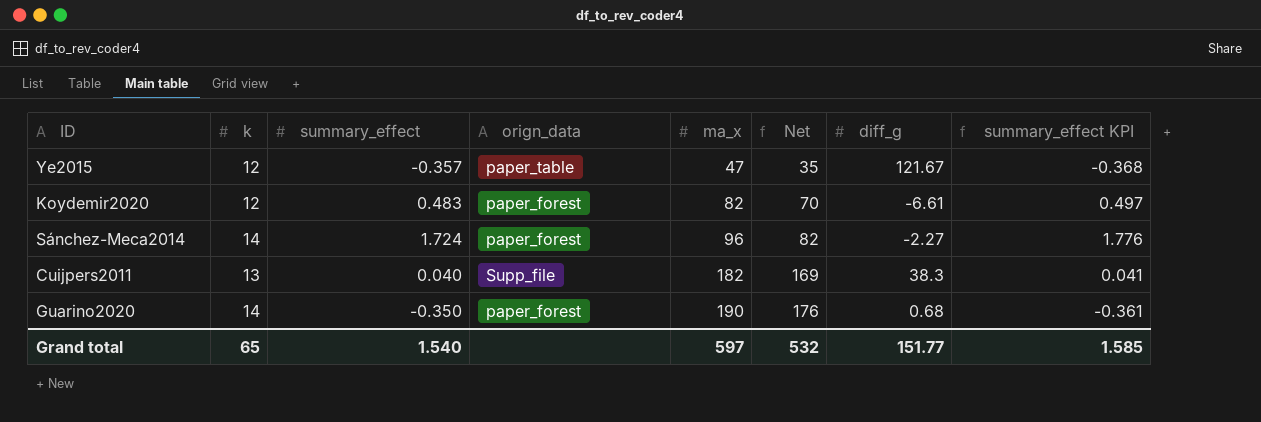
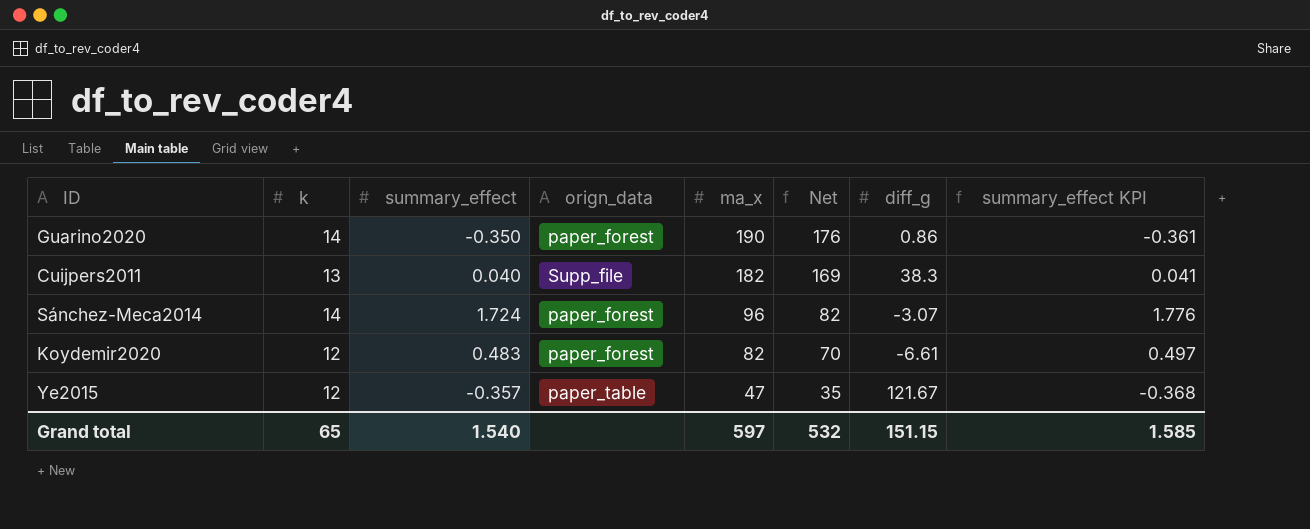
row order: ma_x ascending -> ma_x descending
Guarino2020 | diff_g: 0.68 -> 0.86
Sánchez-Meca2014 | diff_g: -2.27 -> -3.07
Grand total | diff_g: 151.77 -> 151.15

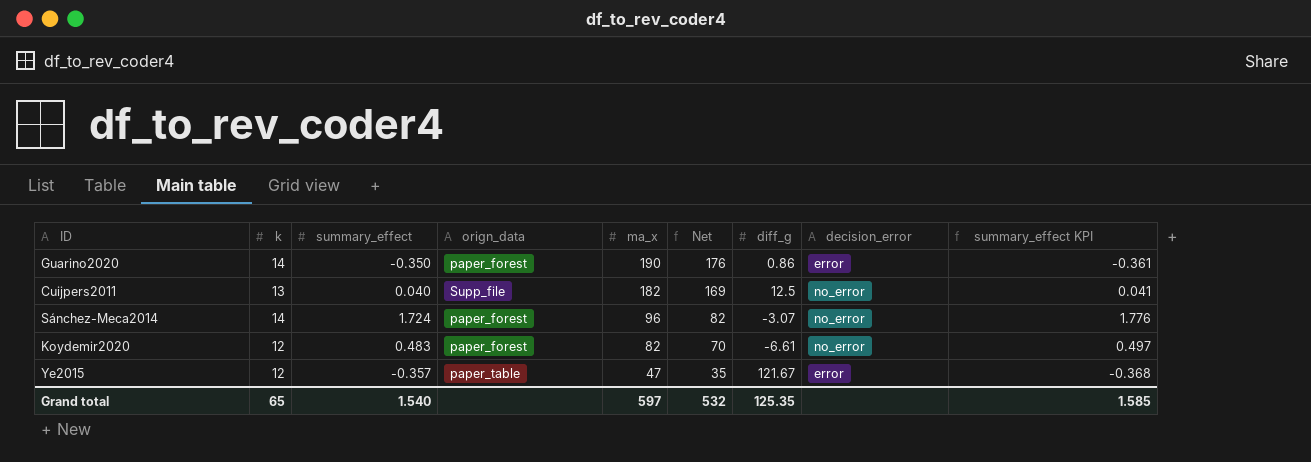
column decision_error | position: none -> 8
Cuijpers2011 | diff_g: 38.3 -> 12.5
Grand total | diff_g: 151.15 -> 125.35

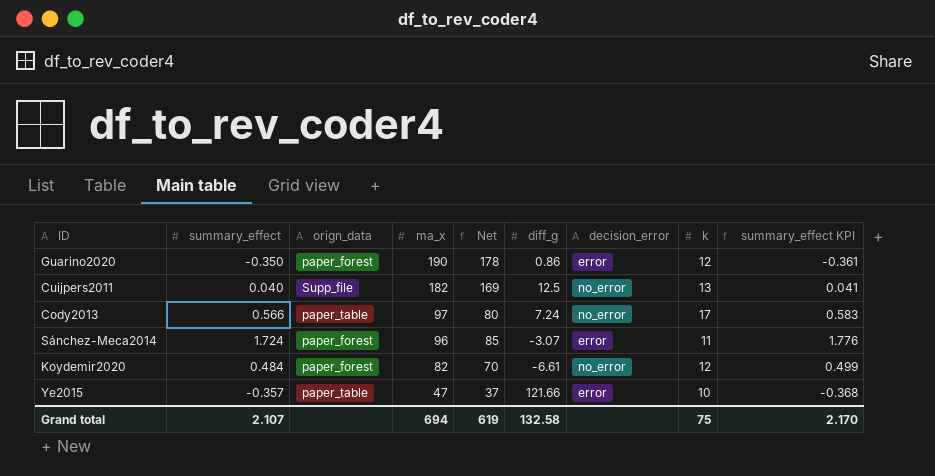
column k | position: 2 -> 8
Guarino2020 | Net: 176 -> 178
Guarino2020 | k: 14 -> 12
row Cody2013: none -> 0.566 | paper_table | 97 | 80 | 7.24 | no_error | 17 | 0.583
Sánchez-Meca2014 | Net: 82 -> 85
Sánchez-Meca2014 | decision_error: no_error -> error
Sánchez-Meca2014 | k: 14 -> 11
Koydemir2020 | summary_effect: 0.483 -> 0.484
Koydemir2020 | summary_effect KPI: 0.497 -> 0.499
Ye2015 | Net: 35 -> 37
Ye2015 | diff_g: 121.67 -> 121.66
Ye2015 | k: 12 -> 10
Grand total | summary_effect: 1.540 -> 2.107
Grand total | ma_x: 597 -> 694
Grand total | Net: 532 -> 619
Grand total | diff_g: 125.35 -> 132.58
Grand total | k: 65 -> 75
Grand total | summary_effect KPI: 1.585 -> 2.170

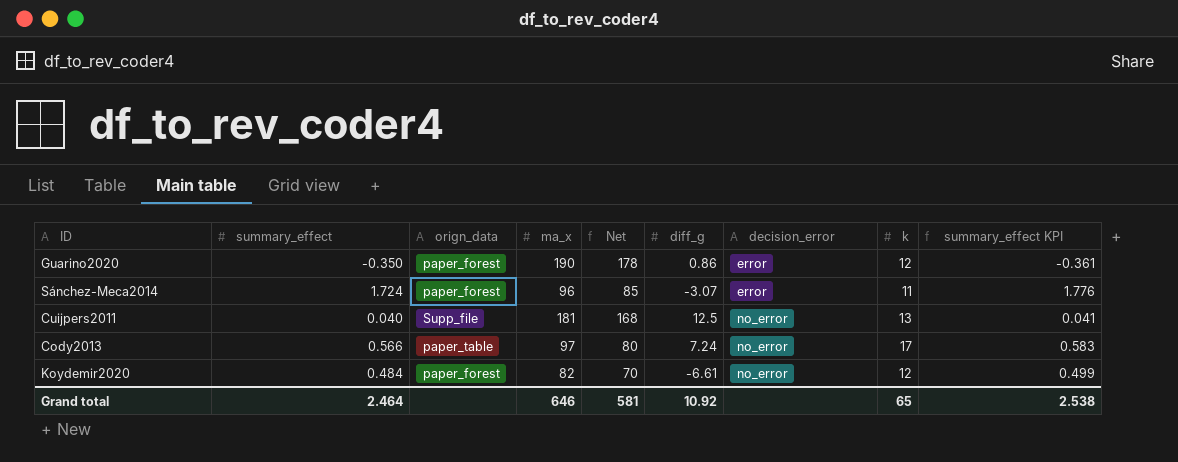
row order: ma_x descending -> decision_error ascending
row Ye2015: -0.357 | paper_table | 47 | 37 | 121.66 | error | 10 | -0.368 -> none
Cuijpers2011 | ma_x: 182 -> 181
Cuijpers2011 | Net: 169 -> 168
Grand total | summary_effect: 2.107 -> 2.464
Grand total | ma_x: 694 -> 646
Grand total | Net: 619 -> 581
Grand total | diff_g: 132.58 -> 10.92
Grand total | k: 75 -> 65
Grand total | summary_effect KPI: 2.170 -> 2.538

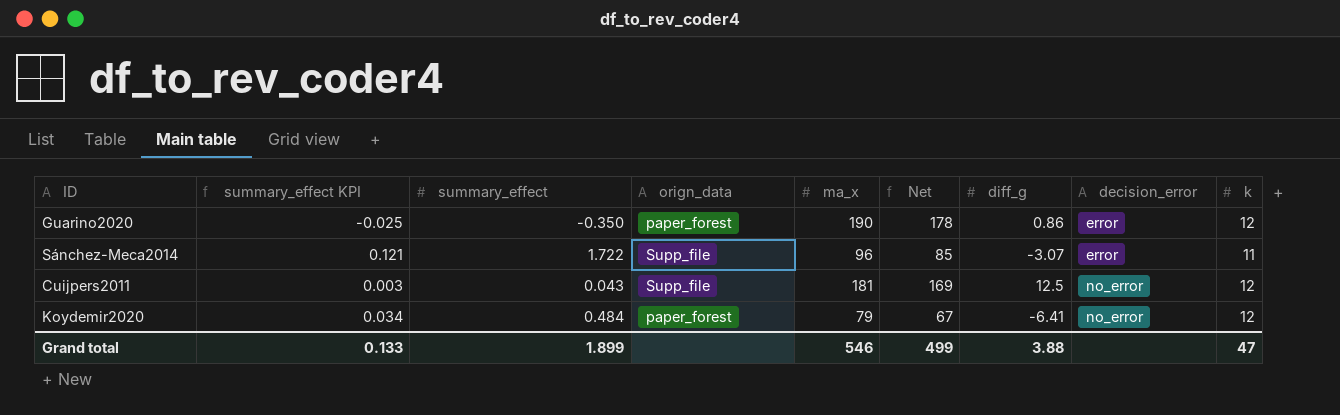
column summary_effect KPI | formula: [summary_effect] * 1.03 -> [summary_effect] * 0.07
column summary_effect KPI | position: 9 -> 2
row Cody2013: 0.566 | paper_table | 97 | 80 | 7.24 | no_error | 17 | 0.583 -> none
Sánchez-Meca2014 | summary_effect: 1.724 -> 1.722
Sánchez-Meca2014 | orign_data: paper_forest -> Supp_file
Cuijpers2011 | summary_effect: 0.040 -> 0.043
Cuijpers2011 | Net: 168 -> 169
Cuijpers2011 | k: 13 -> 12
Koydemir2020 | ma_x: 82 -> 79
Koydemir2020 | Net: 70 -> 67
Koydemir2020 | diff_g: -6.61 -> -6.41
Grand total | summary_effect KPI: 2.538 -> 0.133
Grand total | summary_effect: 2.464 -> 1.899
Grand total | ma_x: 646 -> 546
Grand total | Net: 581 -> 499
Grand total | diff_g: 10.92 -> 3.88
Grand total | k: 65 -> 47

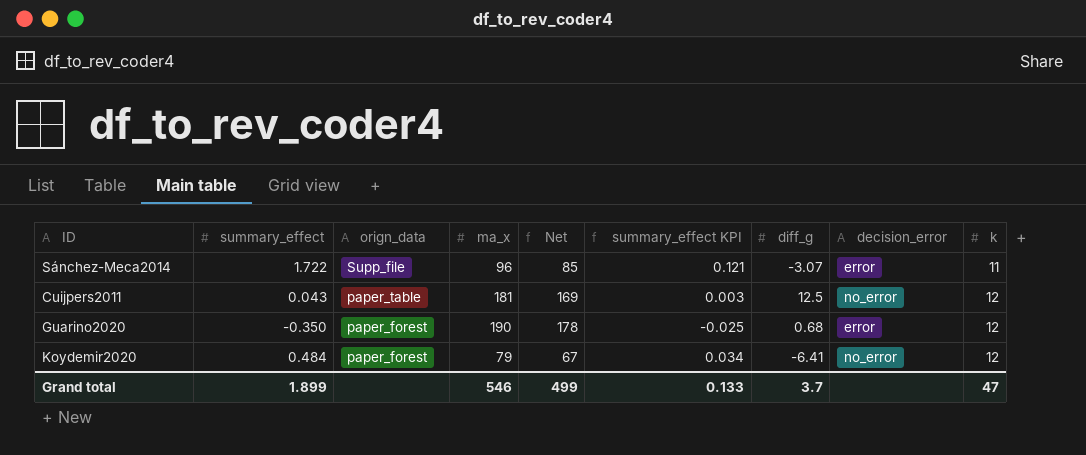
row order: decision_error ascending -> orign_data descending
column summary_effect KPI | position: 2 -> 6
Cuijpers2011 | orign_data: Supp_file -> paper_table
Guarino2020 | diff_g: 0.86 -> 0.68
Grand total | diff_g: 3.88 -> 3.7

